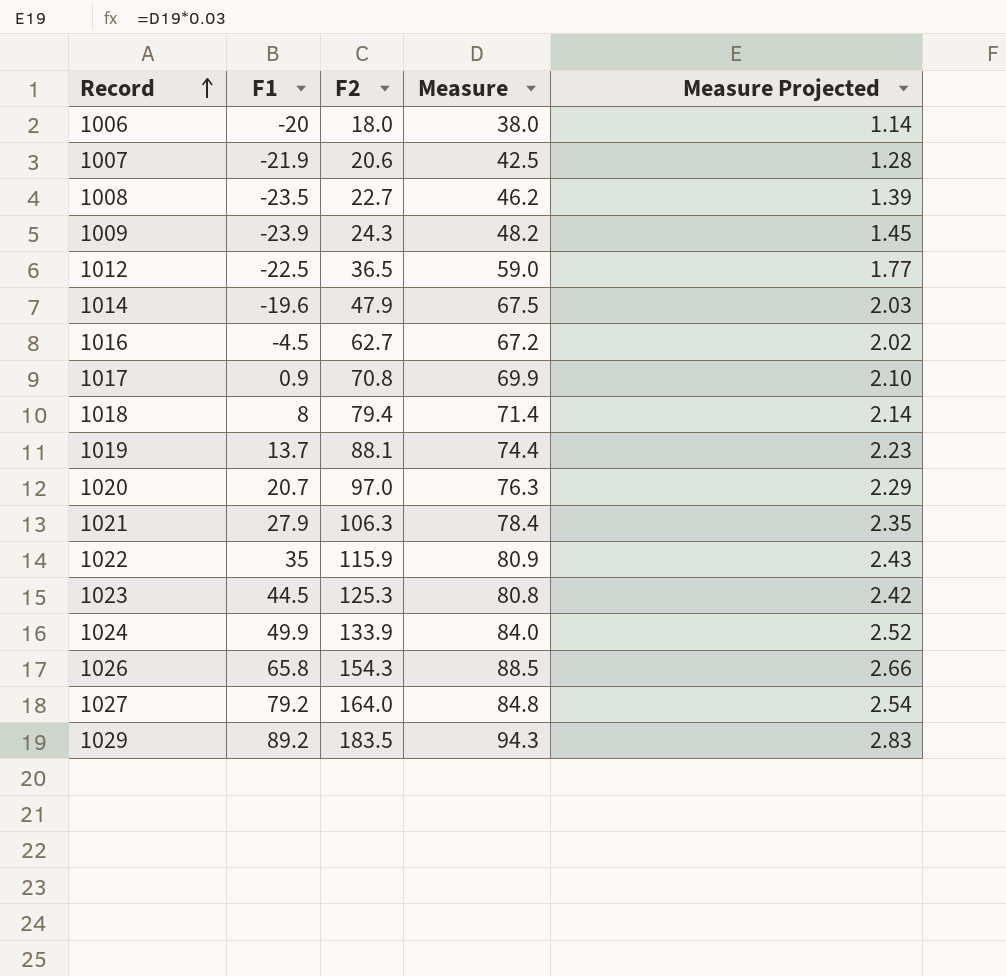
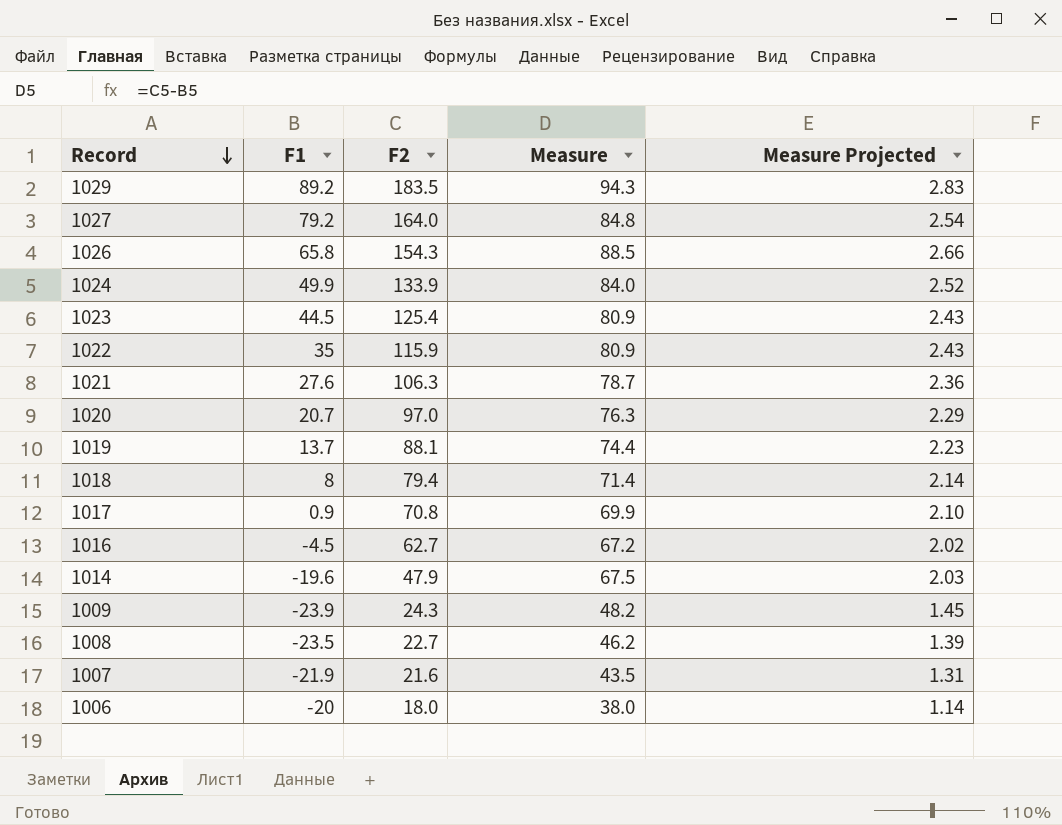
row order: Record ascending -> Record descending
row 1012: -22.5 | 36.5 | 59.0 | 1.77 -> none
1023 | F2: 125.3 -> 125.4
1023 | Measure: 80.8 -> 80.9
1023 | Measure Projected: 2.42 -> 2.43
1021 | F1: 27.9 -> 27.6
1021 | Measure: 78.4 -> 78.7
1021 | Measure Projected: 2.35 -> 2.36
1007 | F2: 20.6 -> 21.6
1007 | Measure: 42.5 -> 43.5
1007 | Measure Projected: 1.28 -> 1.31

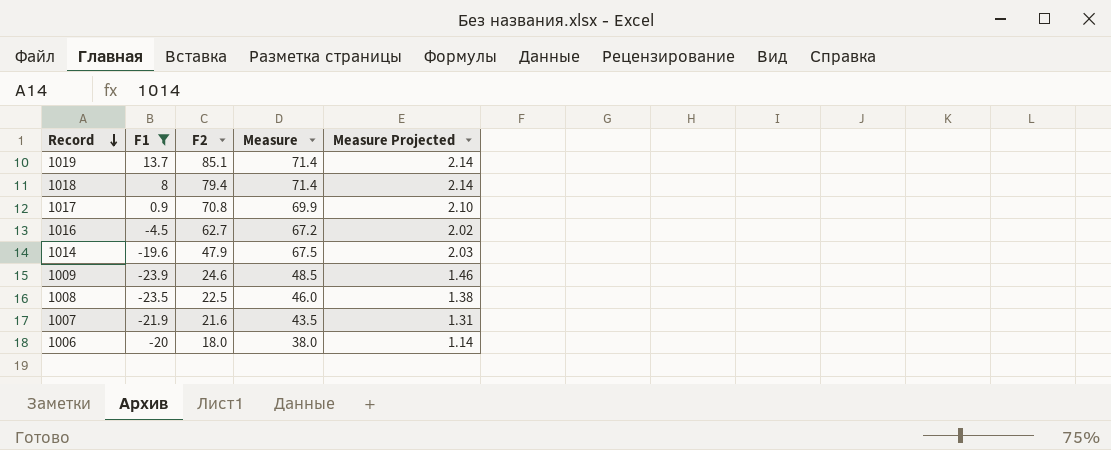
filter: none -> F1 <= 13.7
1019 | F2: 88.1 -> 85.1
1019 | Measure: 74.4 -> 71.4
1019 | Measure Projected: 2.23 -> 2.14
1009 | F2: 24.3 -> 24.6
1009 | Measure: 48.2 -> 48.5
1009 | Measure Projected: 1.45 -> 1.46
1008 | F2: 22.7 -> 22.5
1008 | Measure: 46.2 -> 46.0
1008 | Measure Projected: 1.39 -> 1.38

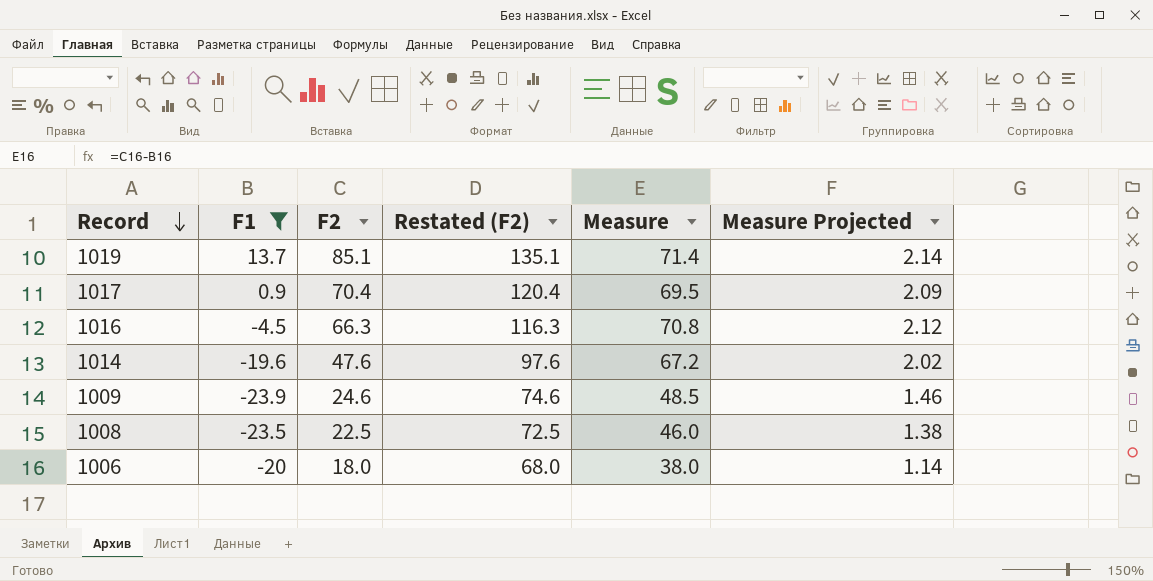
column Restated (F2) | formula: none -> [F2] + 50
row 1018: 8 | 79.4 | 71.4 | 2.14 -> none
row 1007: -21.9 | 21.6 | 43.5 | 1.31 -> none
1017 | F2: 70.8 -> 70.4
1017 | Measure: 69.9 -> 69.5
1017 | Measure Projected: 2.10 -> 2.09
1016 | F2: 62.7 -> 66.3
1016 | Measure: 67.2 -> 70.8
1016 | Measure Projected: 2.02 -> 2.12
1014 | F2: 47.9 -> 47.6
1014 | Measure: 67.5 -> 67.2
1014 | Measure Projected: 2.03 -> 2.02

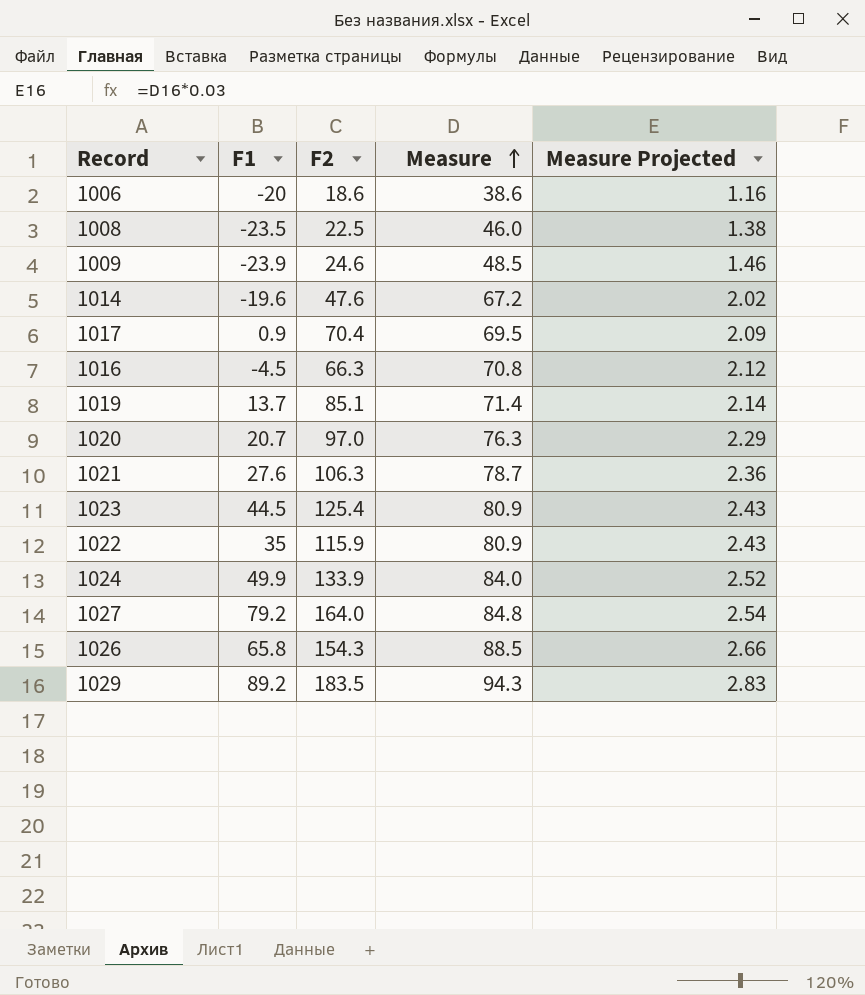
filter: F1 <= 13.7 -> none
row order: Record descending -> Measure ascending
column Restated (F2) | formula: [F2] + 50 -> none
1006 | F2: 18.0 -> 18.6
1006 | Measure: 38.0 -> 38.6
1006 | Measure Projected: 1.14 -> 1.16

